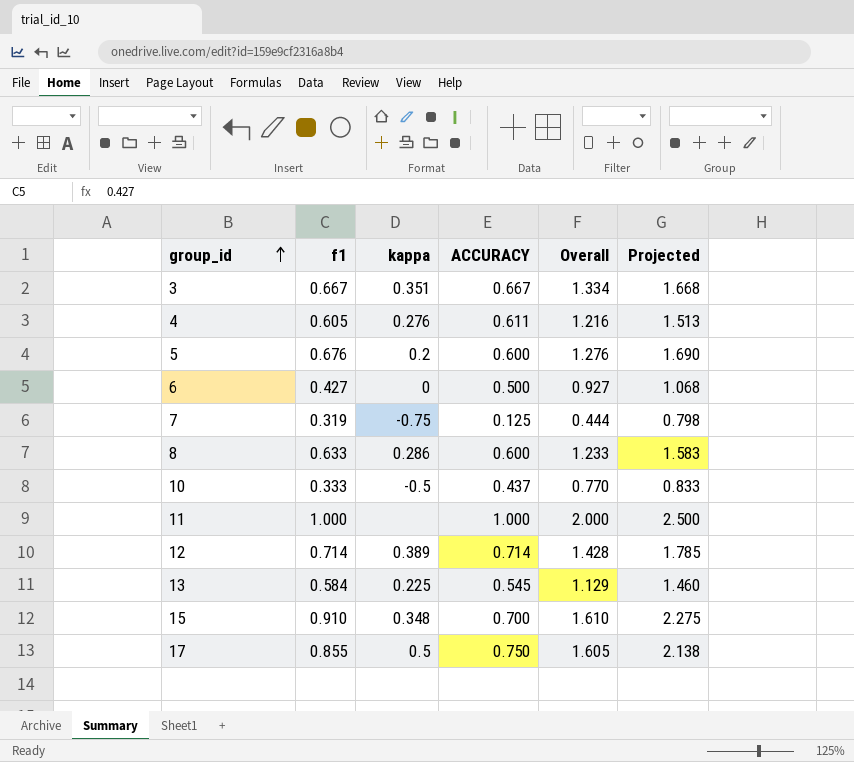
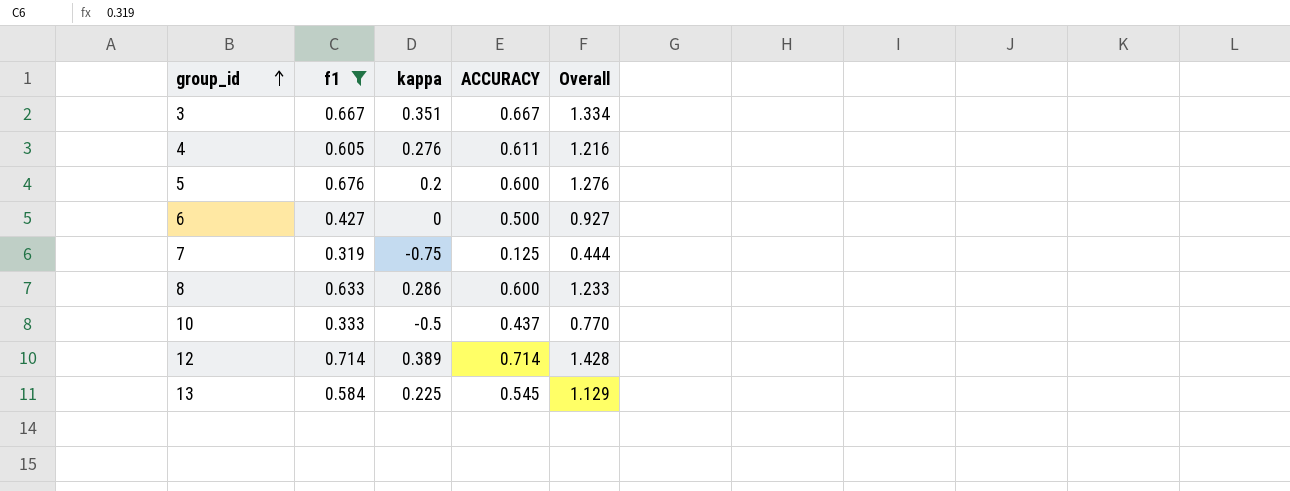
filter: none -> f1 <= 0.714
column Projected | formula: [f1] * 2.5 -> none

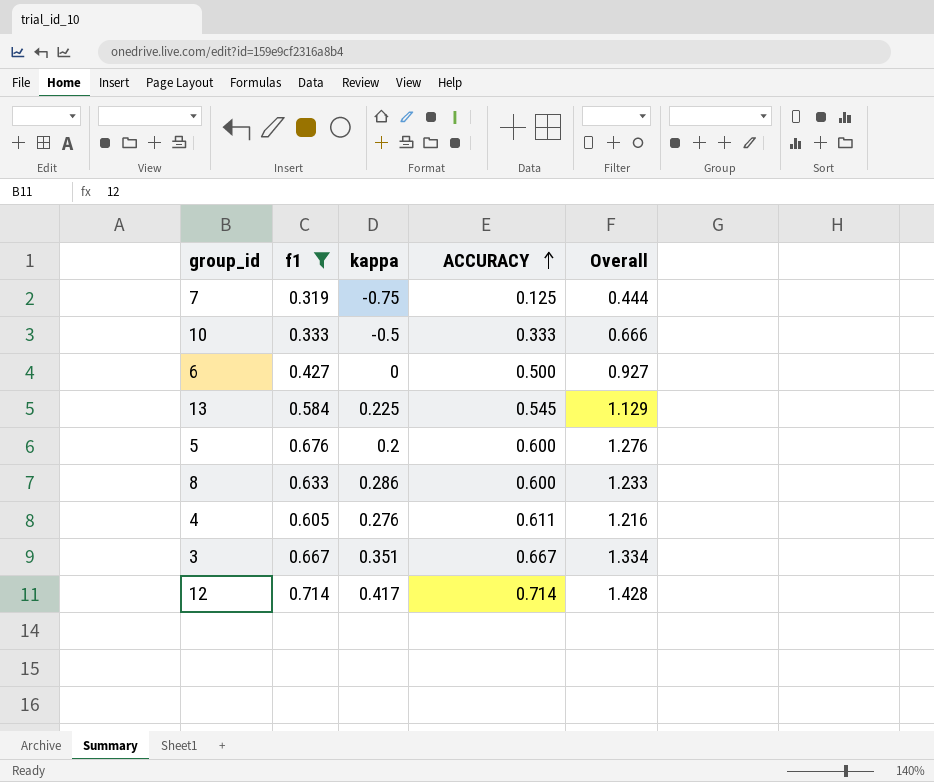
row order: group_id ascending -> ACCURACY ascending
10 | ACCURACY: 0.437 -> 0.333
10 | Overall: 0.770 -> 0.666
12 | kappa: 0.389 -> 0.417

